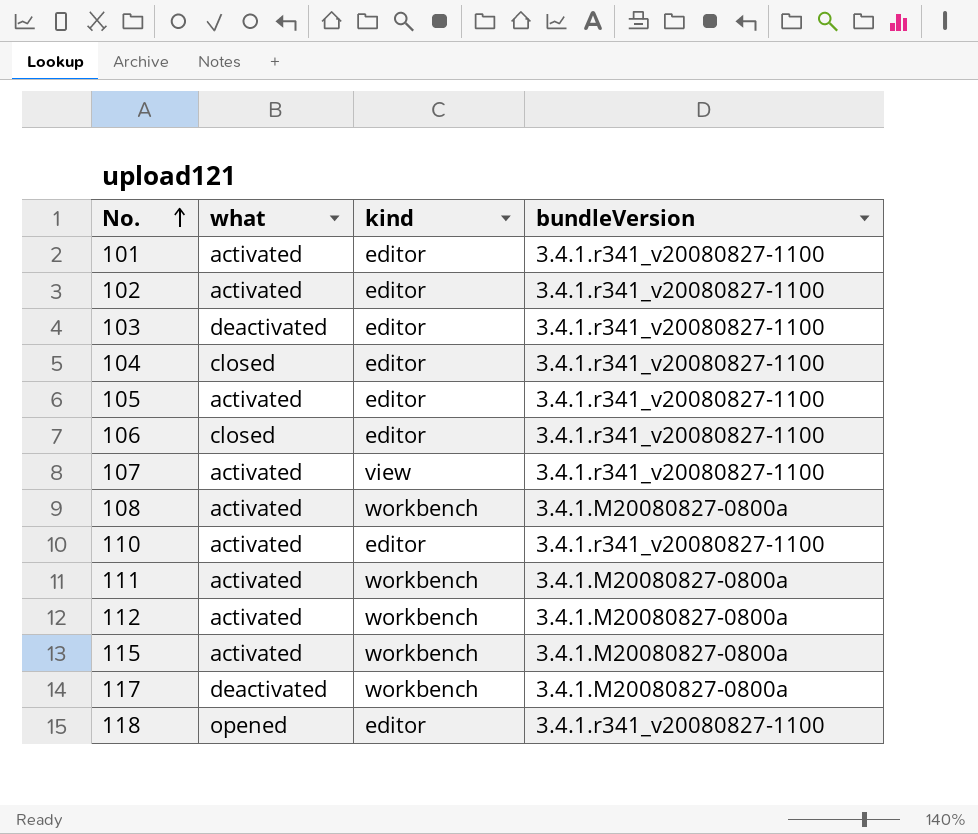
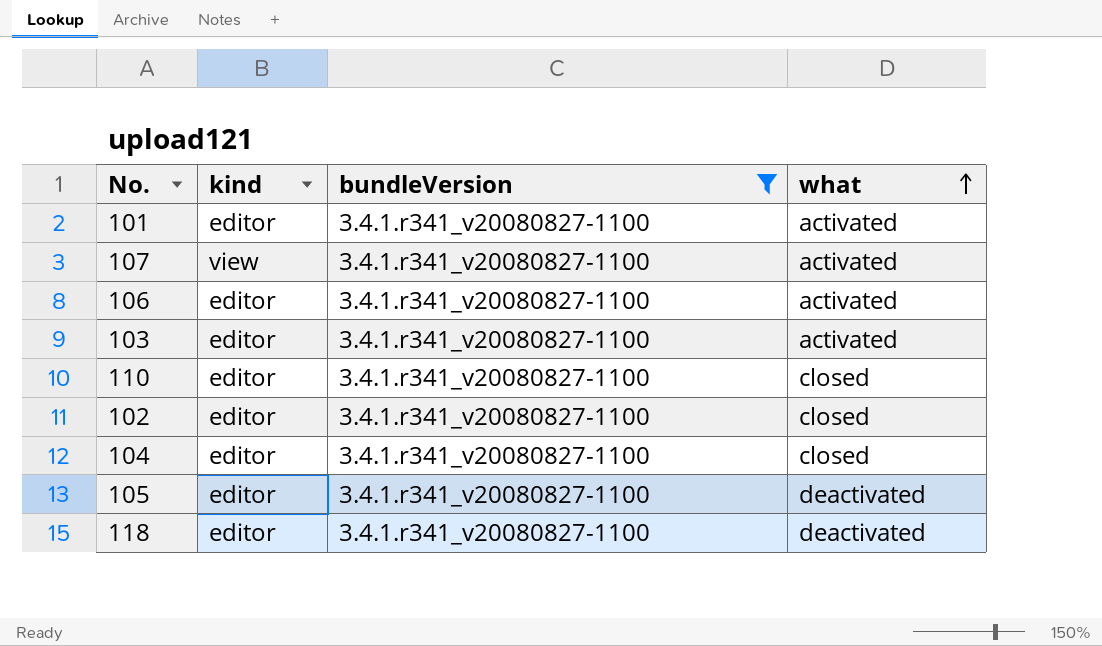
filter: none -> bundleVersion = 3.4.1.r341_v20080827-1100
row order: No. ascending -> what ascending
column what | position: 2 -> 4
106 | what: closed -> activated
103 | what: deactivated -> activated
110 | what: activated -> closed
102 | what: activated -> closed
105 | what: activated -> deactivated
118 | what: opened -> deactivated

